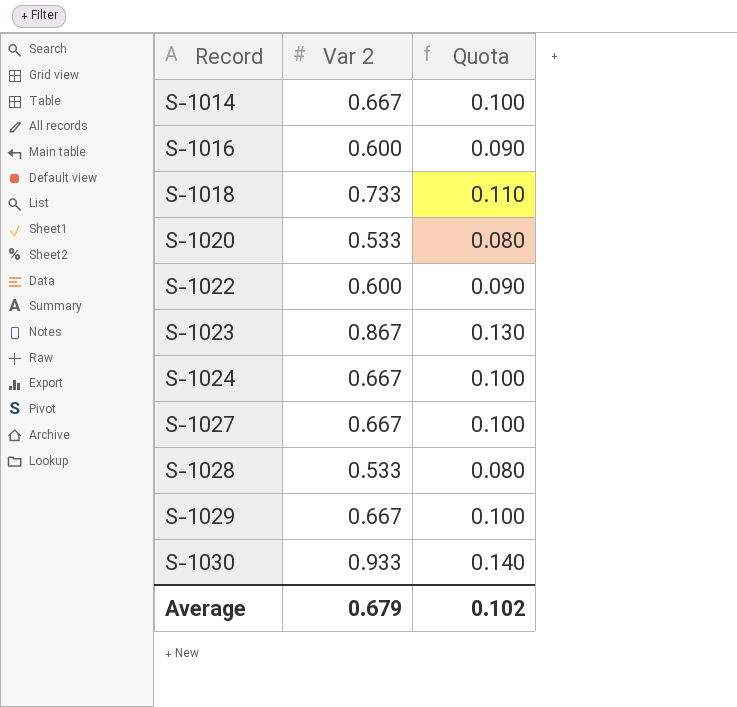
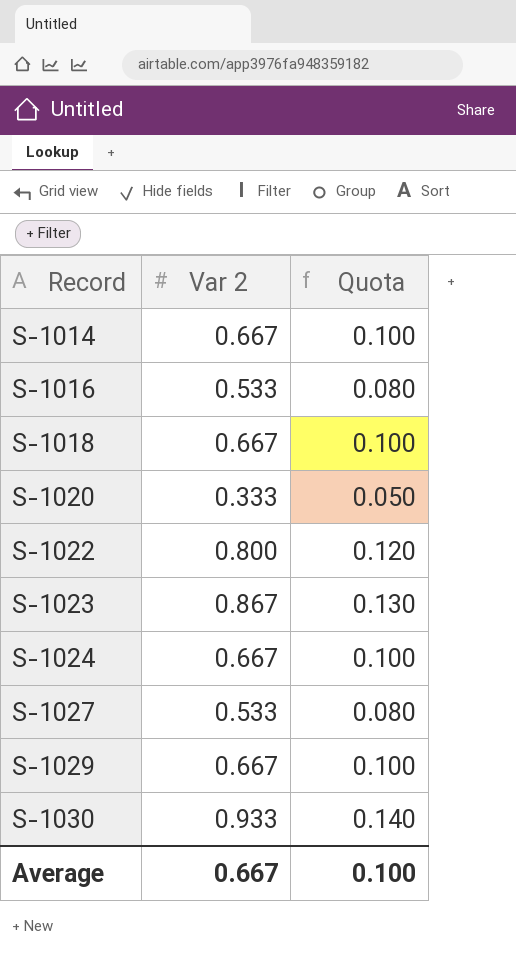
row S-1028: 0.533 | 0.080 -> none
S-1016 | Var 2: 0.600 -> 0.533
S-1016 | Quota: 0.090 -> 0.080
S-1018 | Var 2: 0.733 -> 0.667
S-1018 | Quota: 0.110 -> 0.100
S-1020 | Var 2: 0.533 -> 0.333
S-1020 | Quota: 0.080 -> 0.050
S-1022 | Var 2: 0.600 -> 0.800
S-1022 | Quota: 0.090 -> 0.120
S-1027 | Var 2: 0.667 -> 0.533
S-1027 | Quota: 0.100 -> 0.080
Average | Var 2: 0.679 -> 0.667
Average | Quota: 0.102 -> 0.100

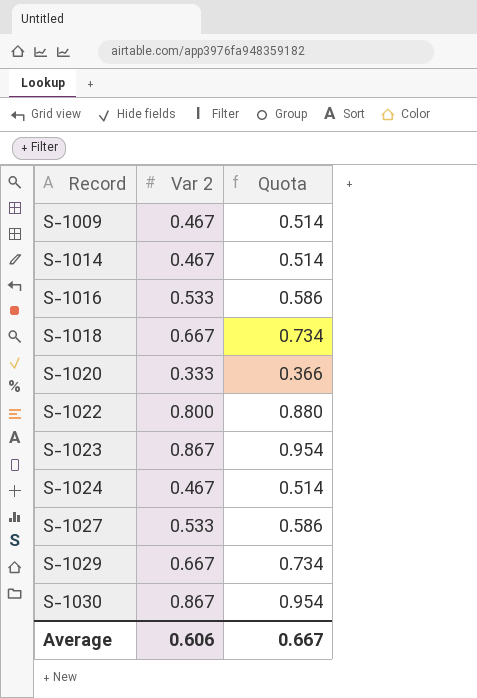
column Quota | formula: [Var 2] * 0.15 -> [Var 2] * 1.1
row S-1009: none -> 0.467 | 0.514
S-1014 | Var 2: 0.667 -> 0.467
S-1024 | Var 2: 0.667 -> 0.467
S-1030 | Var 2: 0.933 -> 0.867
Average | Var 2: 0.667 -> 0.606
Average | Quota: 0.100 -> 0.667

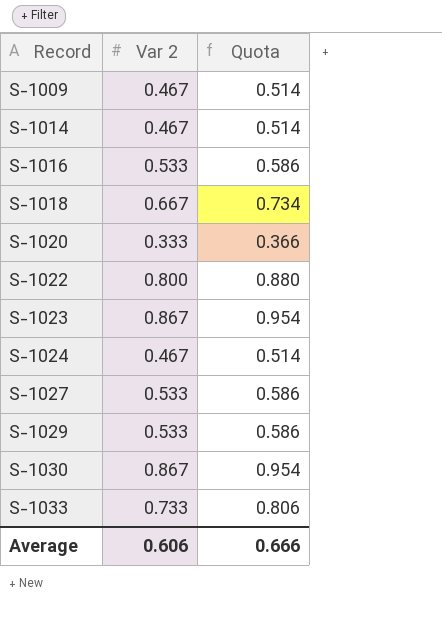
S-1029 | Var 2: 0.667 -> 0.533
S-1029 | Quota: 0.734 -> 0.586
row S-1033: none -> 0.733 | 0.806
Average | Quota: 0.667 -> 0.666

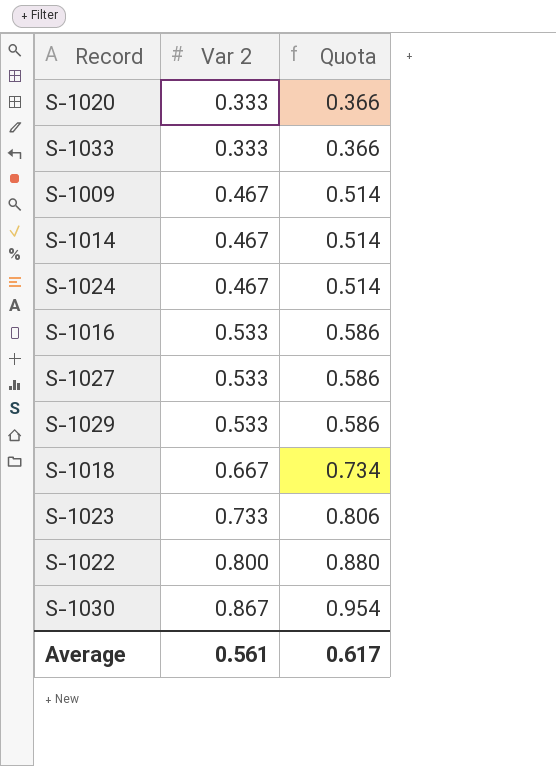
row order: Record ascending -> Var 2 ascending
S-1033 | Var 2: 0.733 -> 0.333
S-1033 | Quota: 0.806 -> 0.366
S-1023 | Var 2: 0.867 -> 0.733
S-1023 | Quota: 0.954 -> 0.806
Average | Var 2: 0.606 -> 0.561
Average | Quota: 0.666 -> 0.617

